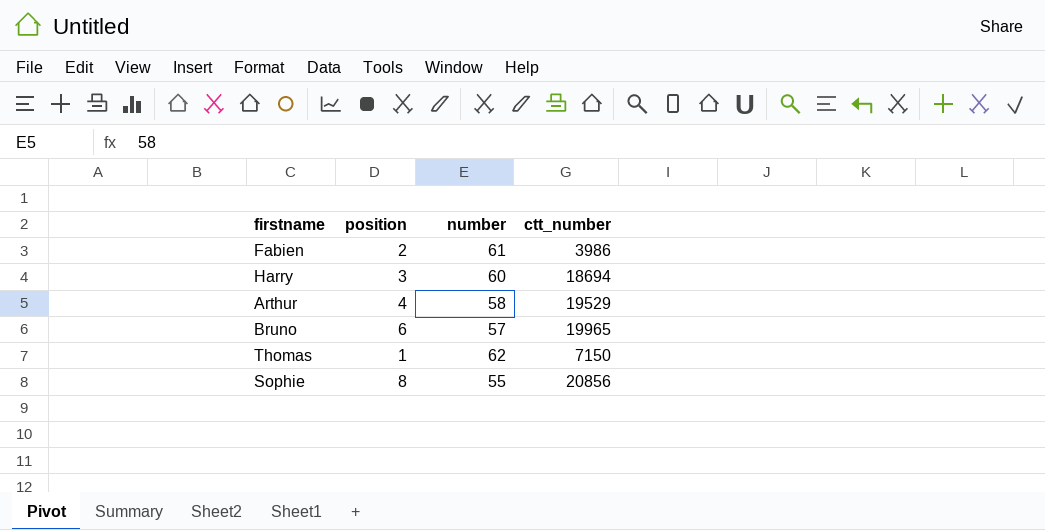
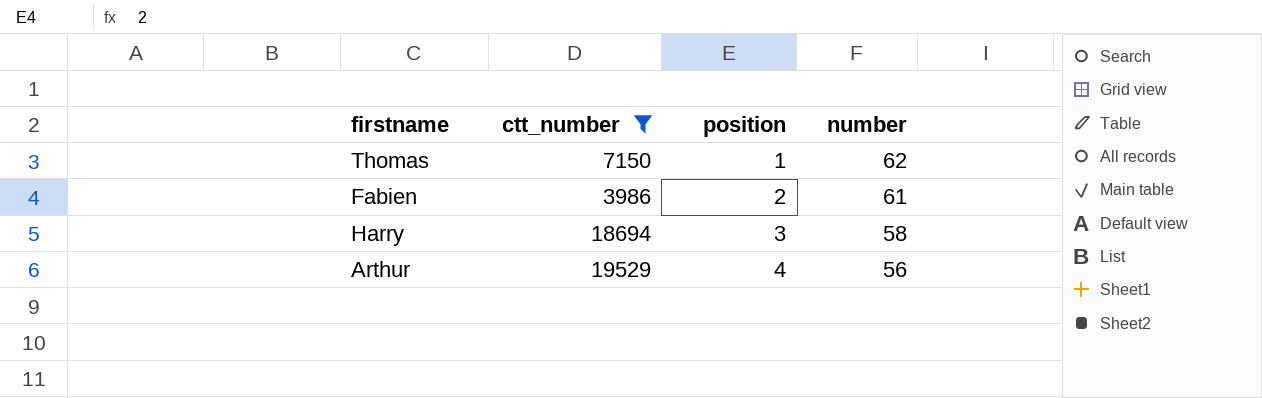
filter: none -> ctt_number <= 19529
row order: none -> position ascending
column ctt_number | position: 4 -> 2
Harry | number: 60 -> 58
Arthur | number: 58 -> 56

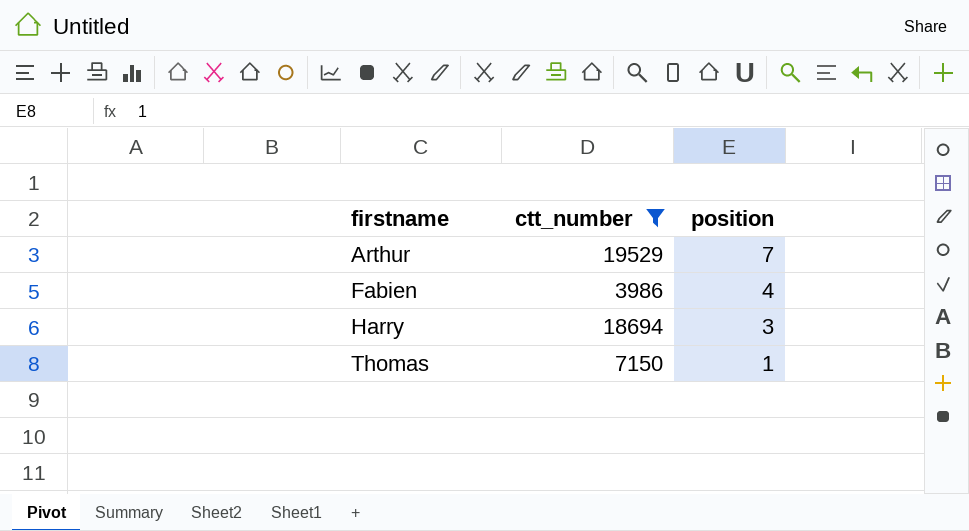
row order: position ascending -> firstname ascending
column number | position: 4 -> none
Arthur | position: 4 -> 7
Fabien | position: 2 -> 4

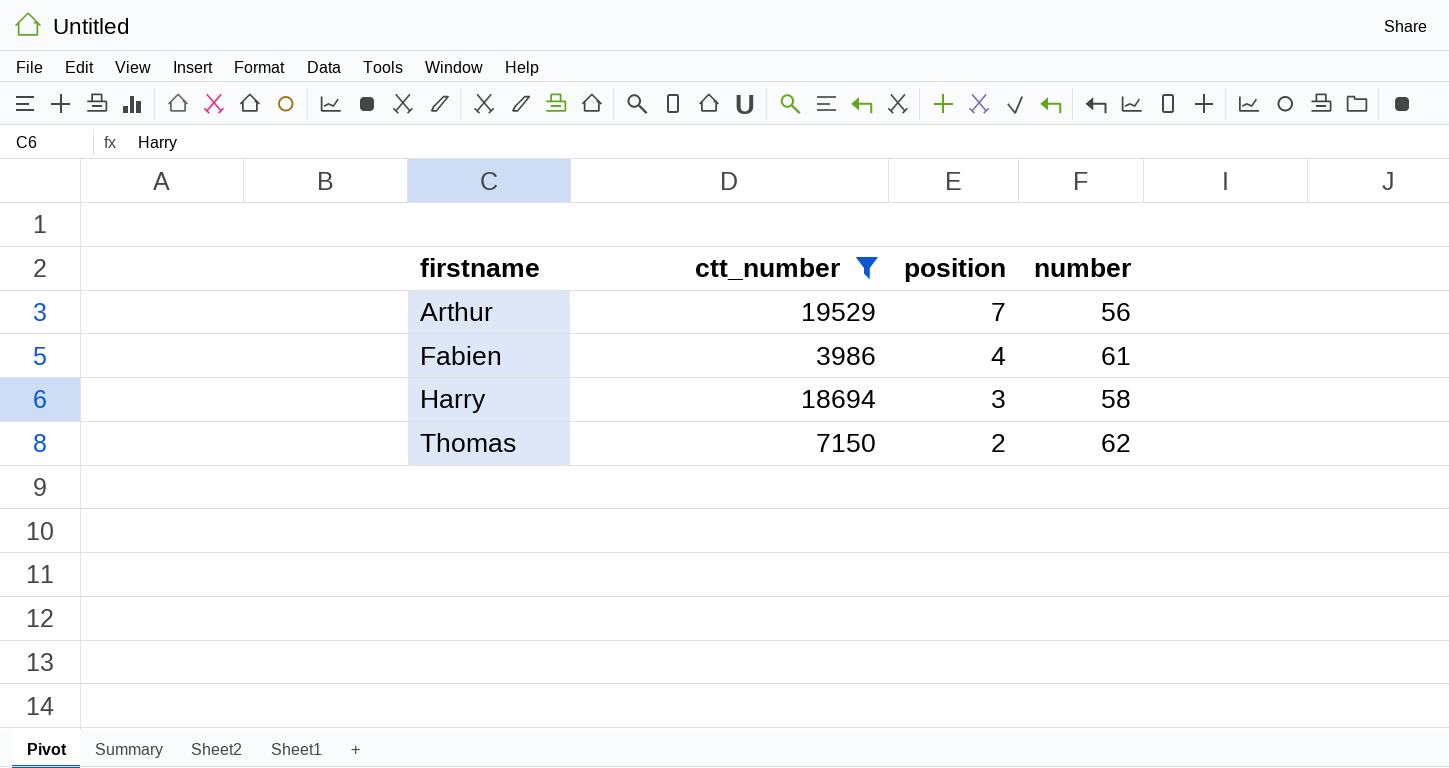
column number | position: none -> 4
Thomas | position: 1 -> 2

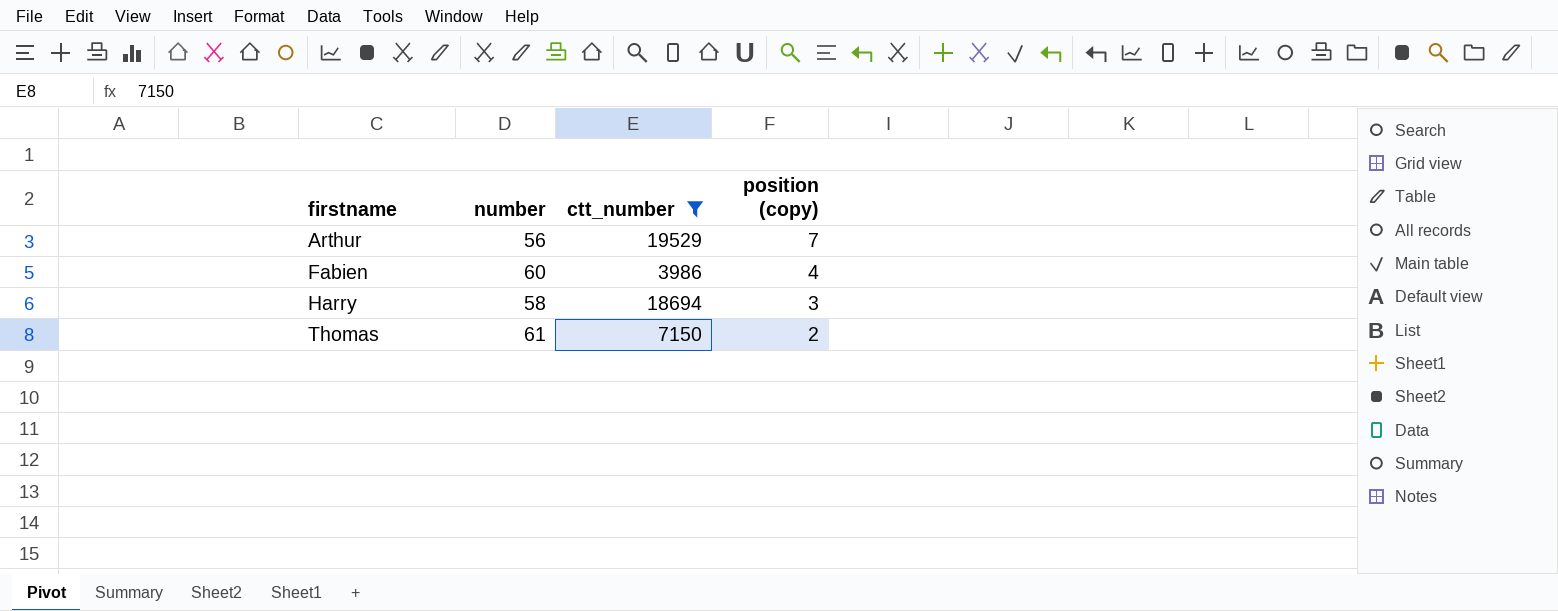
column number | position: 4 -> 2
column name: position -> position (copy)
Fabien | number: 61 -> 60
Thomas | number: 62 -> 61

